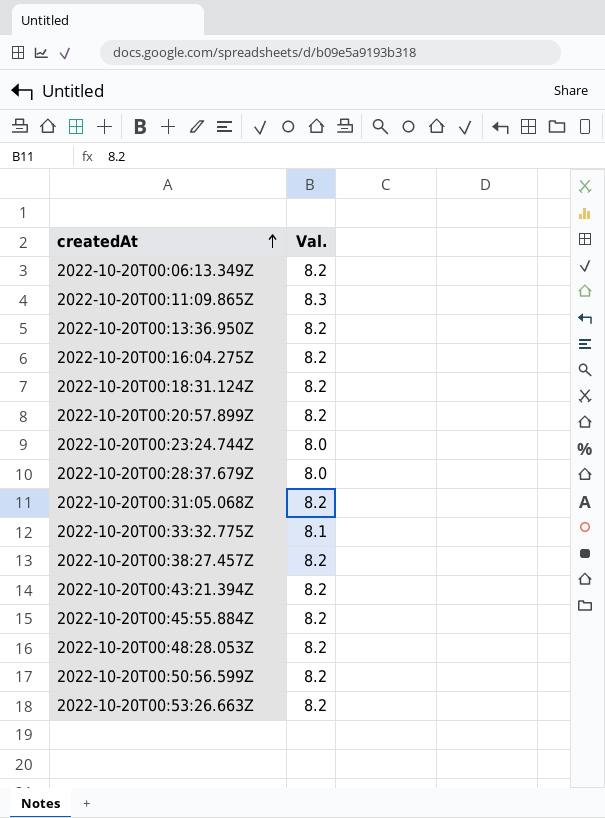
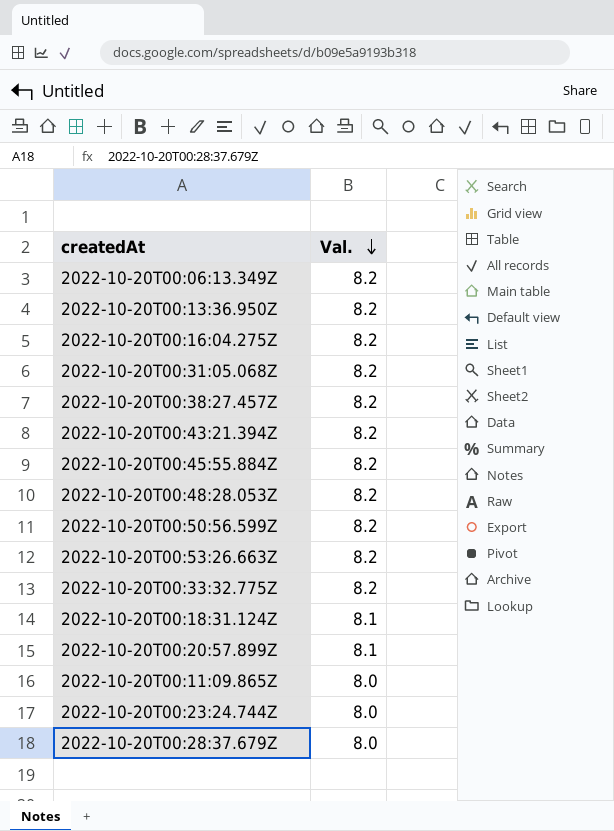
row order: createdAt ascending -> Val. descending
2022-10-20T00:33:32.775Z | Val.: 8.1 -> 8.2
2022-10-20T00:18:31.124Z | Val.: 8.2 -> 8.1
2022-10-20T00:20:57.899Z | Val.: 8.2 -> 8.1
2022-10-20T00:11:09.865Z | Val.: 8.3 -> 8.0

